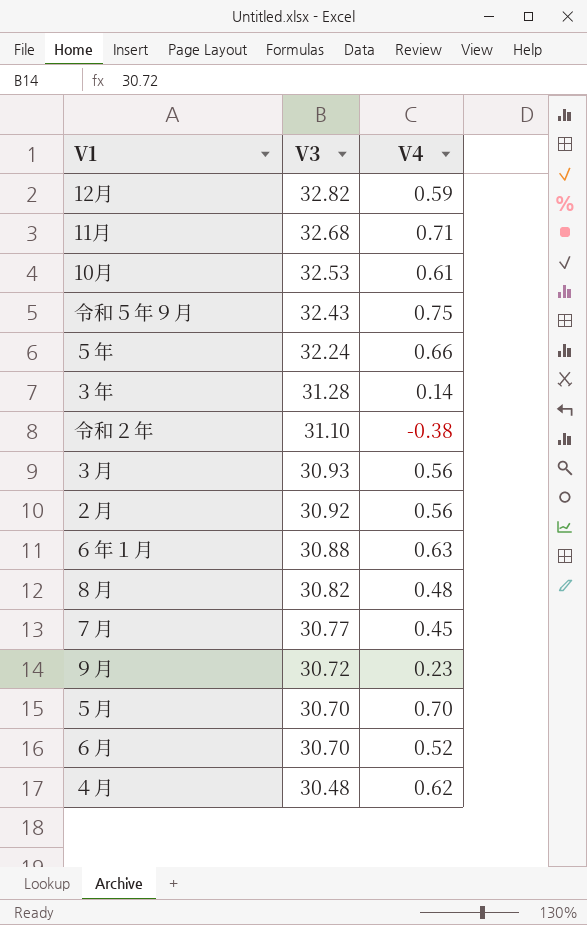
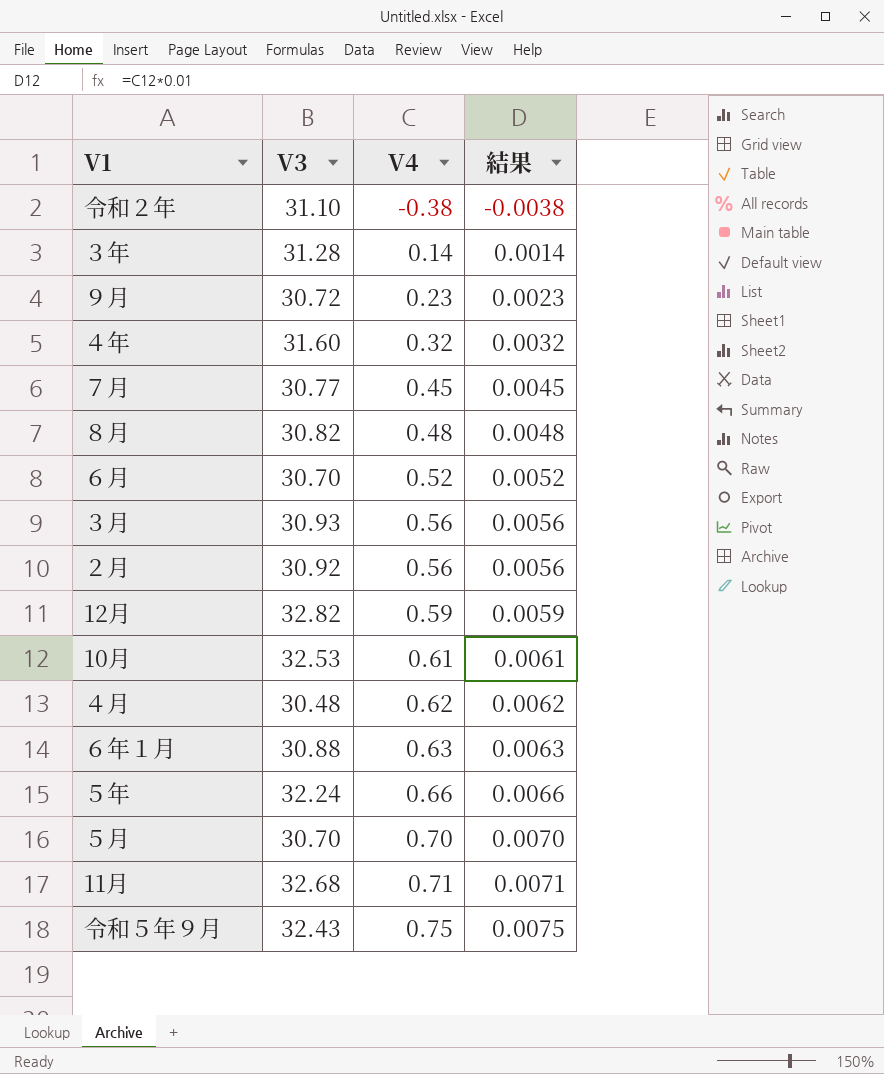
row order: V3 descending -> V4 ascending
column 結果 | formula: none -> [V4] * 0.01
row ４年: none -> 31.60 | 0.32 | 0.0032

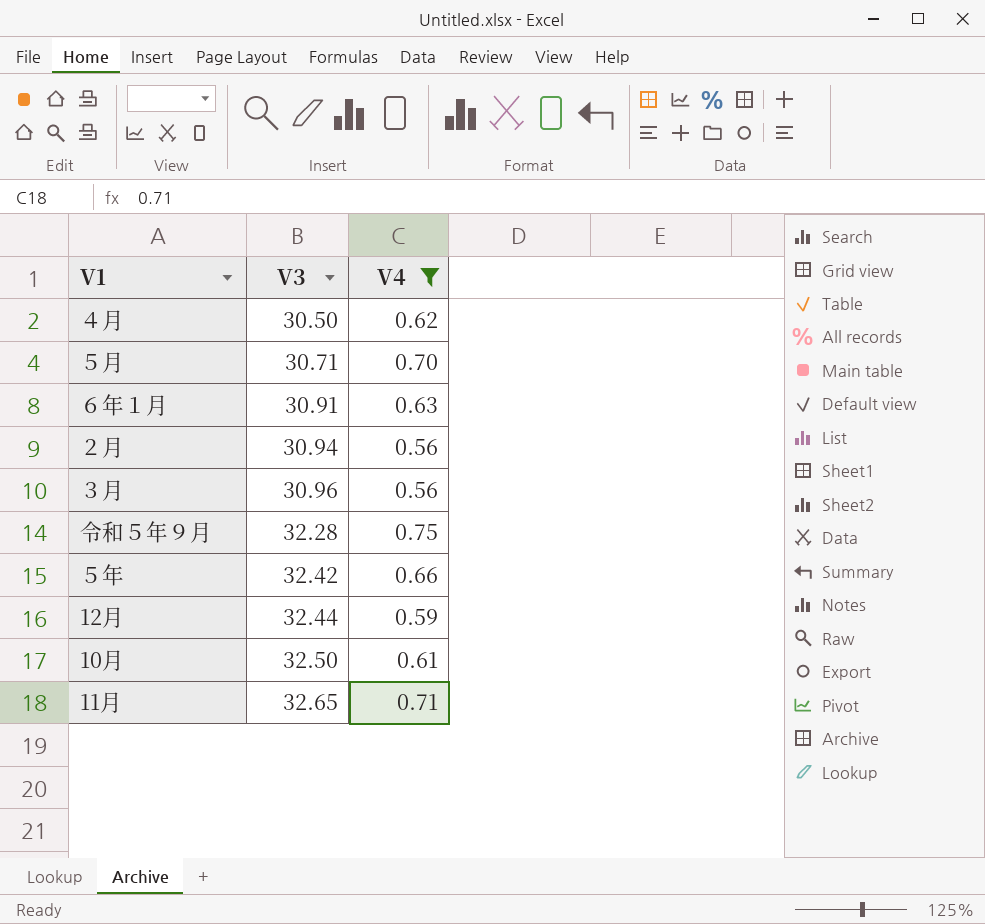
filter: none -> V4 >= 0.56
row order: V4 ascending -> V3 ascending
column 結果 | formula: [V4] * 0.01 -> none
４月 | V3: 30.48 -> 30.50
５月 | V3: 30.70 -> 30.71
６年１月 | V3: 30.88 -> 30.91
２月 | V3: 30.92 -> 30.94
３月 | V3: 30.93 -> 30.96
令和５年９月 | V3: 32.43 -> 32.28
５年 | V3: 32.24 -> 32.42
12月 | V3: 32.82 -> 32.44
10月 | V3: 32.53 -> 32.50
11月 | V3: 32.68 -> 32.65

